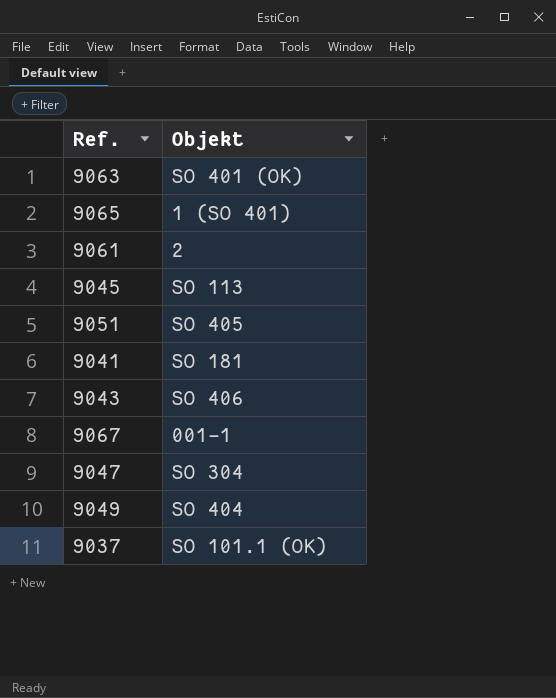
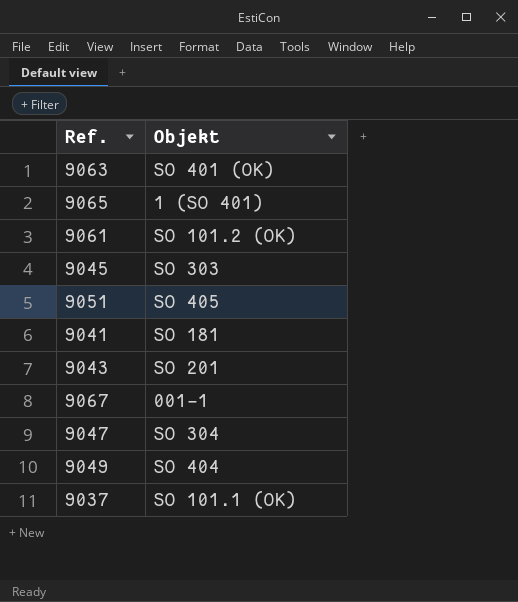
9061 | Objekt: 2 -> SO 101.2 (OK)
9045 | Objekt: SO 113 -> SO 303
9043 | Objekt: SO 406 -> SO 201

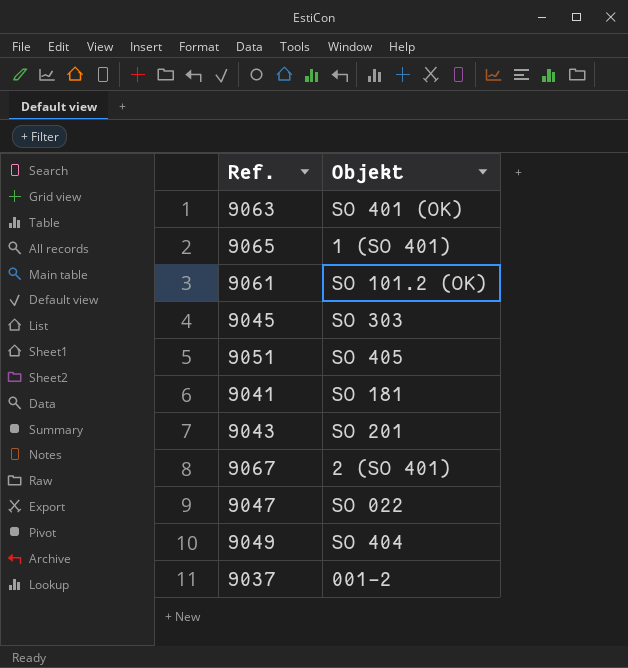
9067 | Objekt: 001-1 -> 2 (SO 401)
9047 | Objekt: SO 304 -> SO 022
9037 | Objekt: SO 101.1 (OK) -> 001-2

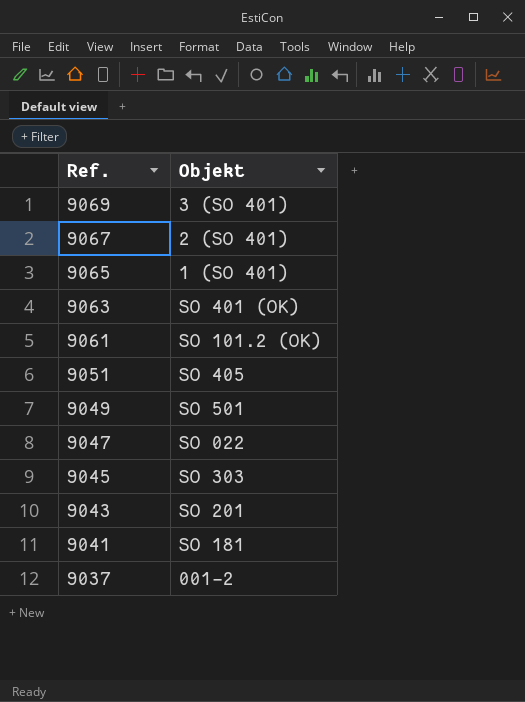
row order: none -> Ref. descending
row 9069: none -> 3 (SO 401)
9049 | Objekt: SO 404 -> SO 501

